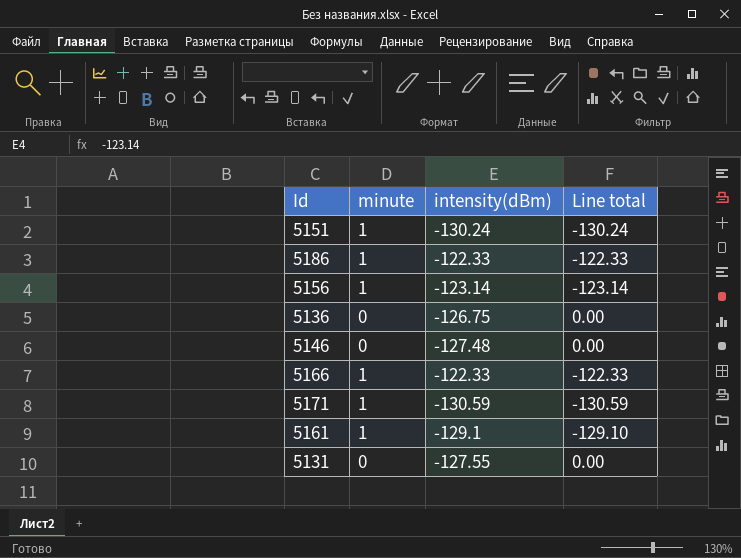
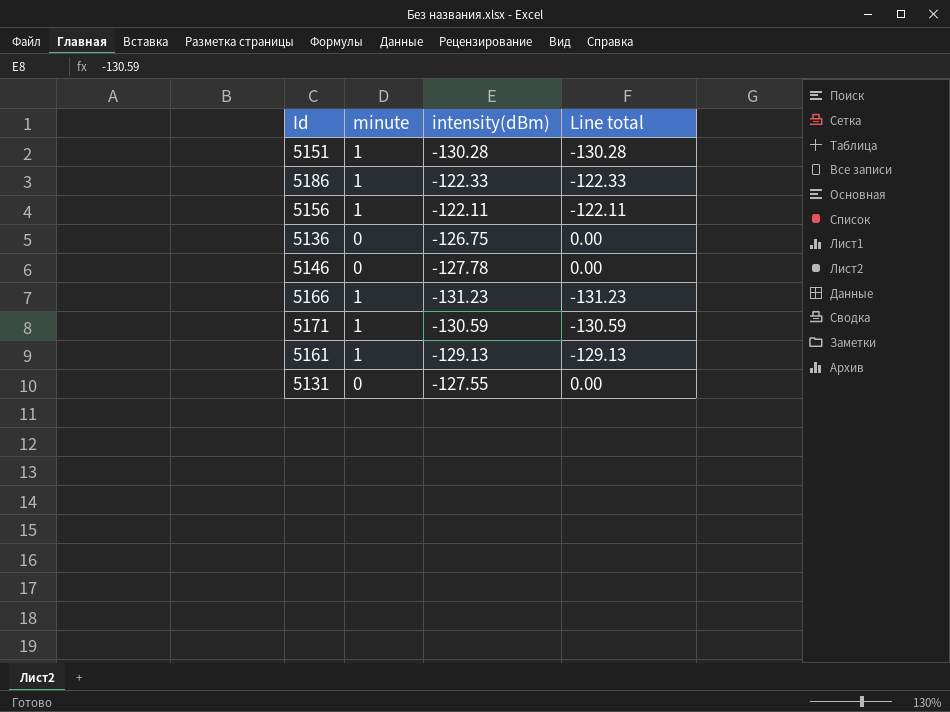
5151 | intensity(dBm): -130.24 -> -130.28
5151 | Line total: -130.24 -> -130.28
5156 | intensity(dBm): -123.14 -> -122.11
5156 | Line total: -123.14 -> -122.11
5146 | intensity(dBm): -127.48 -> -127.78
5166 | intensity(dBm): -122.33 -> -131.23
5166 | Line total: -122.33 -> -131.23
5161 | intensity(dBm): -129.1 -> -129.13
5161 | Line total: -129.10 -> -129.13

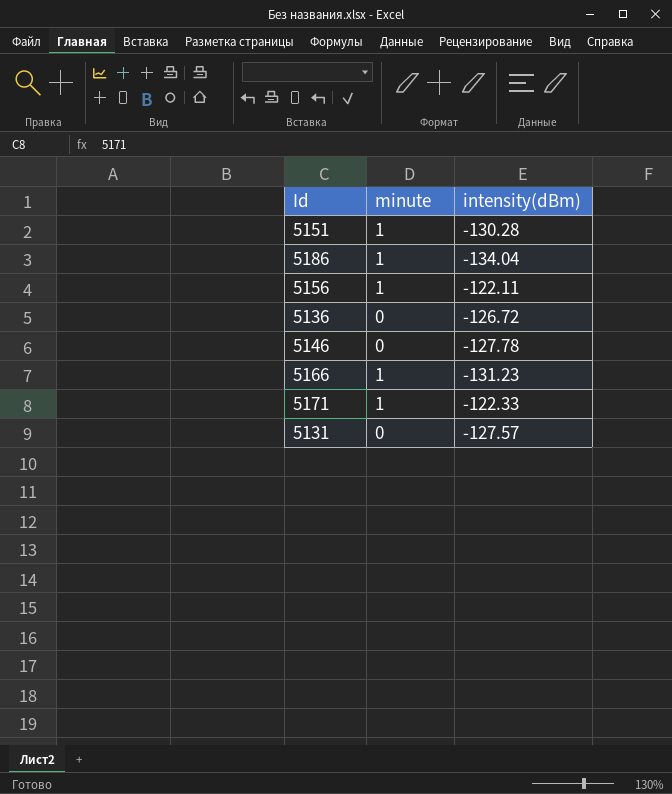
column Line total | formula: [minute] * [intensity(dBm)] -> none
row 5161: 1 | -129.13 | -129.13 -> none
5186 | intensity(dBm): -122.33 -> -134.04
5136 | intensity(dBm): -126.75 -> -126.72
5171 | intensity(dBm): -130.59 -> -122.33
5131 | intensity(dBm): -127.55 -> -127.57

